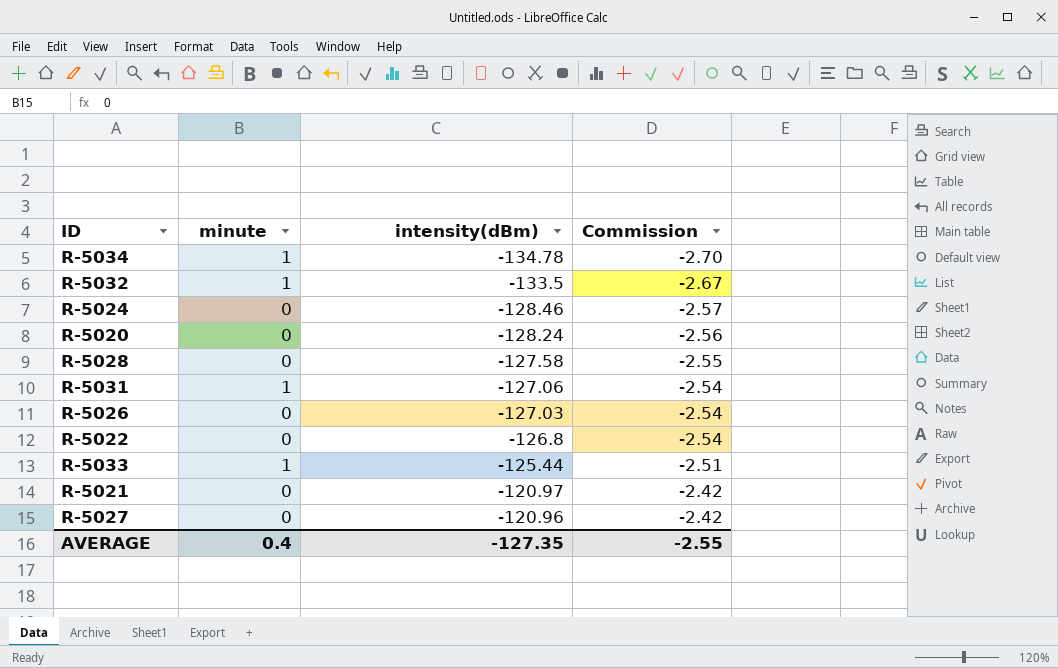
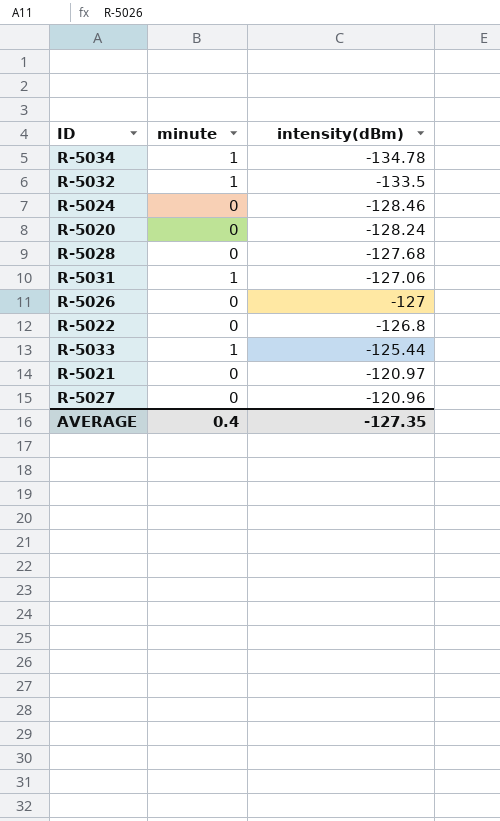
column Commission | formula: [intensity(dBm)] * 0.02 -> none
R-5028 | intensity(dBm): -127.58 -> -127.68
R-5026 | intensity(dBm): -127.03 -> -127

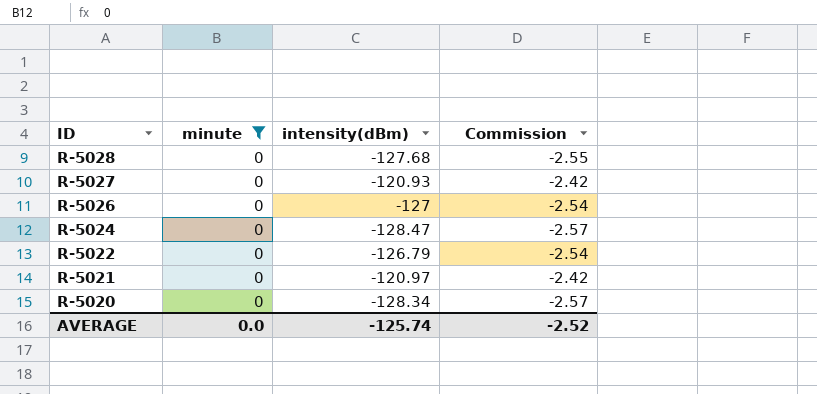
filter: none -> minute = 0
row order: intensity(dBm) ascending -> ID descending
column Commission | formula: none -> [intensity(dBm)] * 0.02
R-5027 | intensity(dBm): -120.96 -> -120.93
R-5024 | intensity(dBm): -128.46 -> -128.47
R-5022 | intensity(dBm): -126.8 -> -126.79
R-5020 | intensity(dBm): -128.24 -> -128.34
AVERAGE | minute: 0.4 -> 0.0
AVERAGE | intensity(dBm): -127.35 -> -125.74

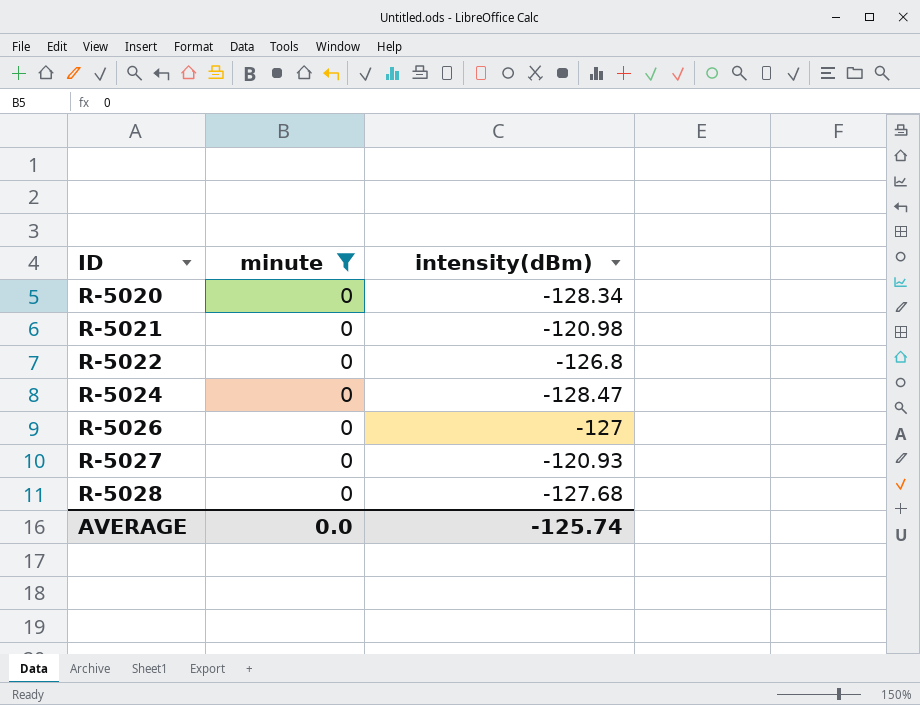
row order: ID descending -> ID ascending
column Commission | formula: [intensity(dBm)] * 0.02 -> none
R-5021 | intensity(dBm): -120.97 -> -120.98
R-5022 | intensity(dBm): -126.79 -> -126.8

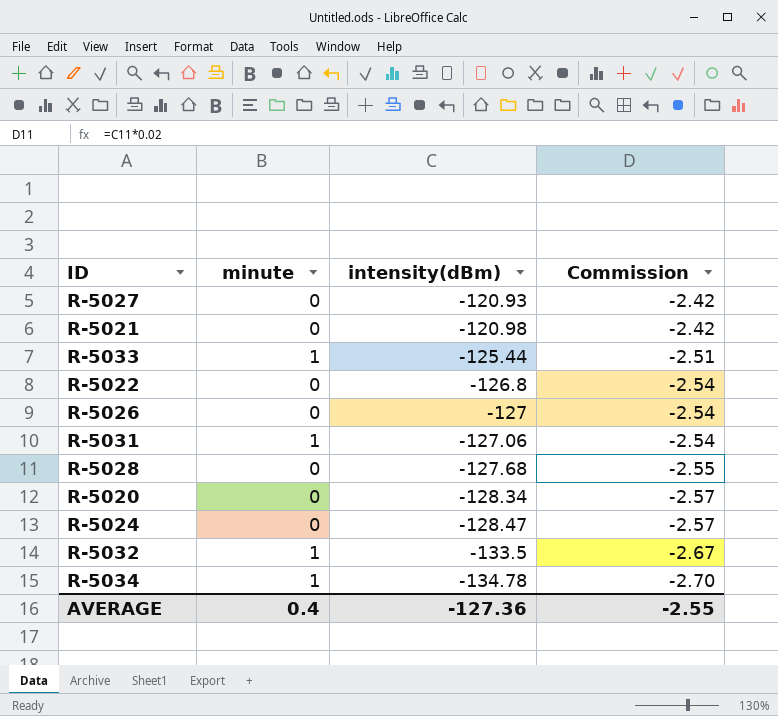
filter: minute = 0 -> none
row order: ID ascending -> intensity(dBm) descending
column Commission | formula: none -> [intensity(dBm)] * 0.02
AVERAGE | minute: 0.0 -> 0.4
AVERAGE | intensity(dBm): -125.74 -> -127.36

